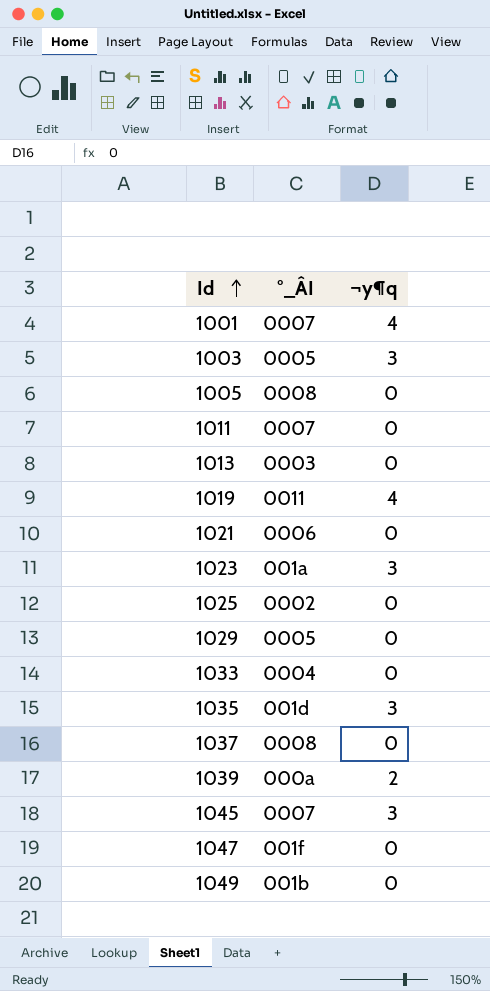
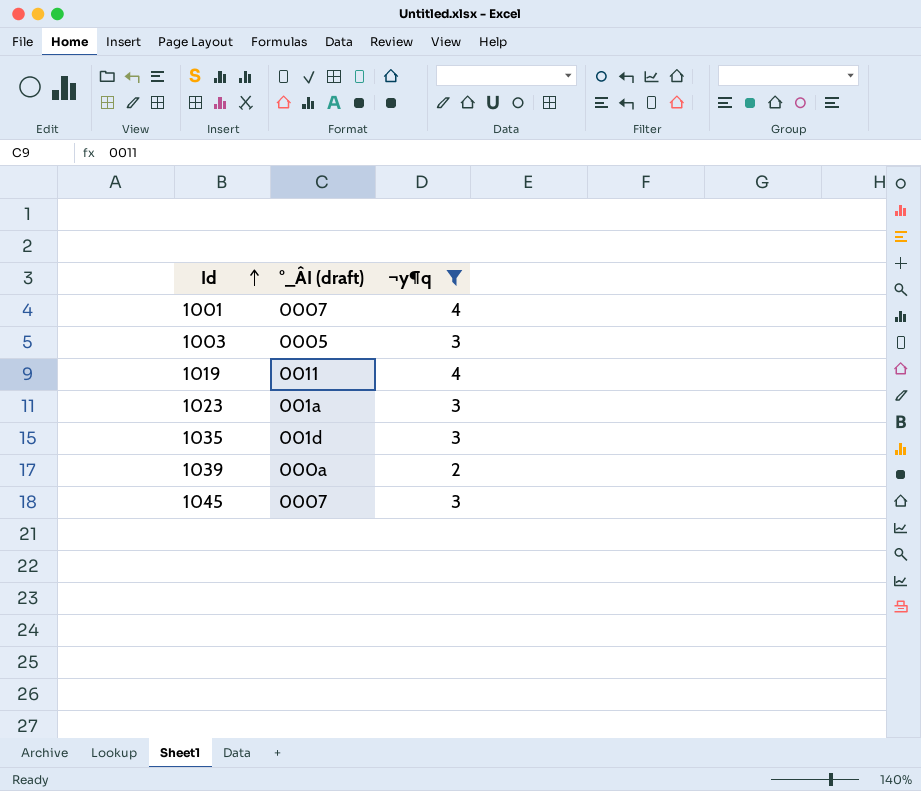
filter: none -> ¬y¶q != 0
column name: °_ÂI -> °_ÂI (draft)

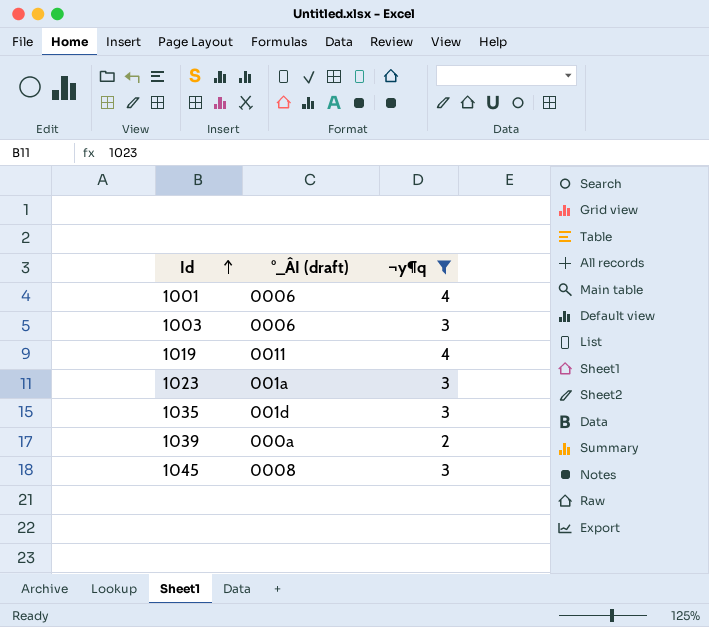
1001 | °_ÂI (draft): 0007 -> 0006
1003 | °_ÂI (draft): 0005 -> 0006
1045 | °_ÂI (draft): 0007 -> 0008

